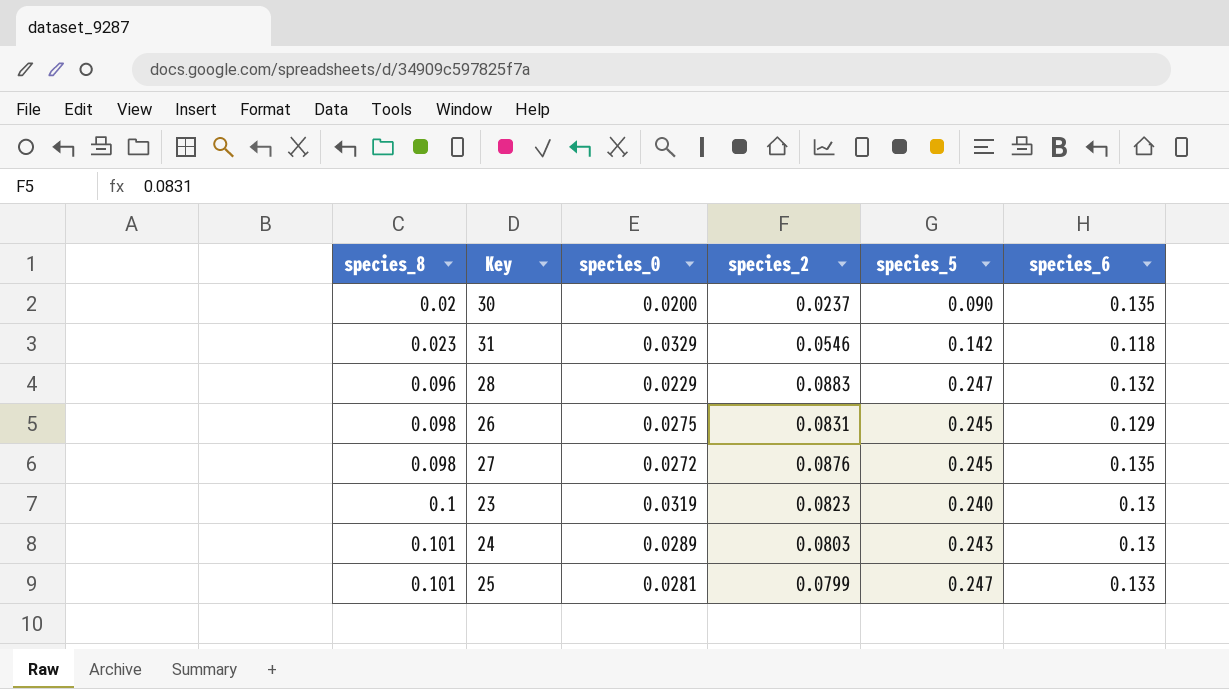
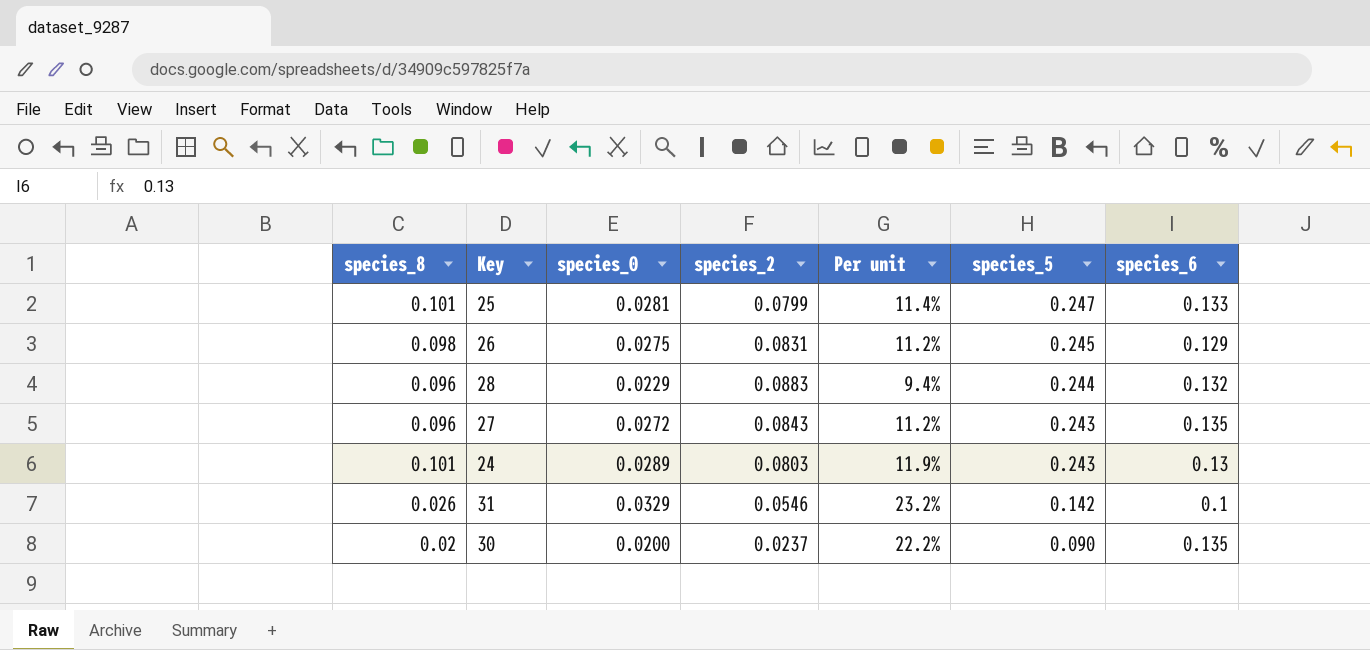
row order: species_8 ascending -> species_5 descending
column Per unit | formula: none -> [species_0] / [species_5]
row 23: 0.1 | 0.0319 | 0.0823 | 0.240 | 0.13 -> none
28 | species_5: 0.247 -> 0.244
27 | species_8: 0.098 -> 0.096
27 | species_2: 0.0876 -> 0.0843
27 | species_5: 0.245 -> 0.243
31 | species_8: 0.023 -> 0.026
31 | species_6: 0.118 -> 0.1

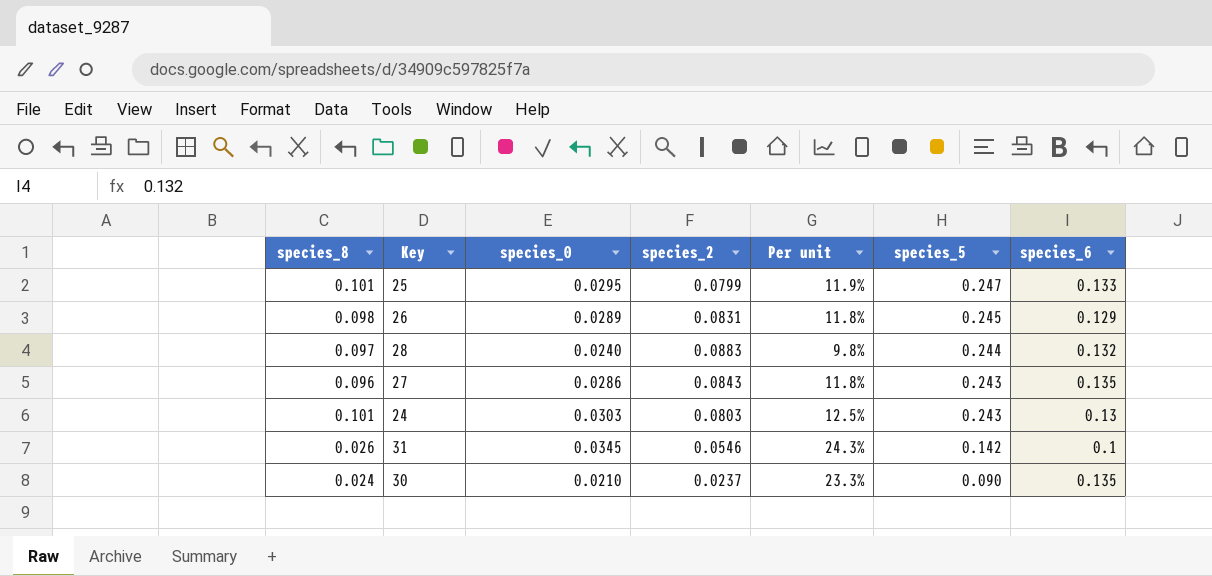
25 | species_0: 0.0281 -> 0.0295
25 | Per unit: 11.4% -> 11.9%
26 | species_0: 0.0275 -> 0.0289
26 | Per unit: 11.2% -> 11.8%
28 | species_8: 0.096 -> 0.097
28 | species_0: 0.0229 -> 0.0240
28 | Per unit: 9.4% -> 9.8%
27 | species_0: 0.0272 -> 0.0286
27 | Per unit: 11.2% -> 11.8%
24 | species_0: 0.0289 -> 0.0303
24 | Per unit: 11.9% -> 12.5%
31 | species_0: 0.0329 -> 0.0345
31 | Per unit: 23.2% -> 24.3%
30 | species_8: 0.02 -> 0.024
30 | species_0: 0.0200 -> 0.0210
30 | Per unit: 22.2% -> 23.3%

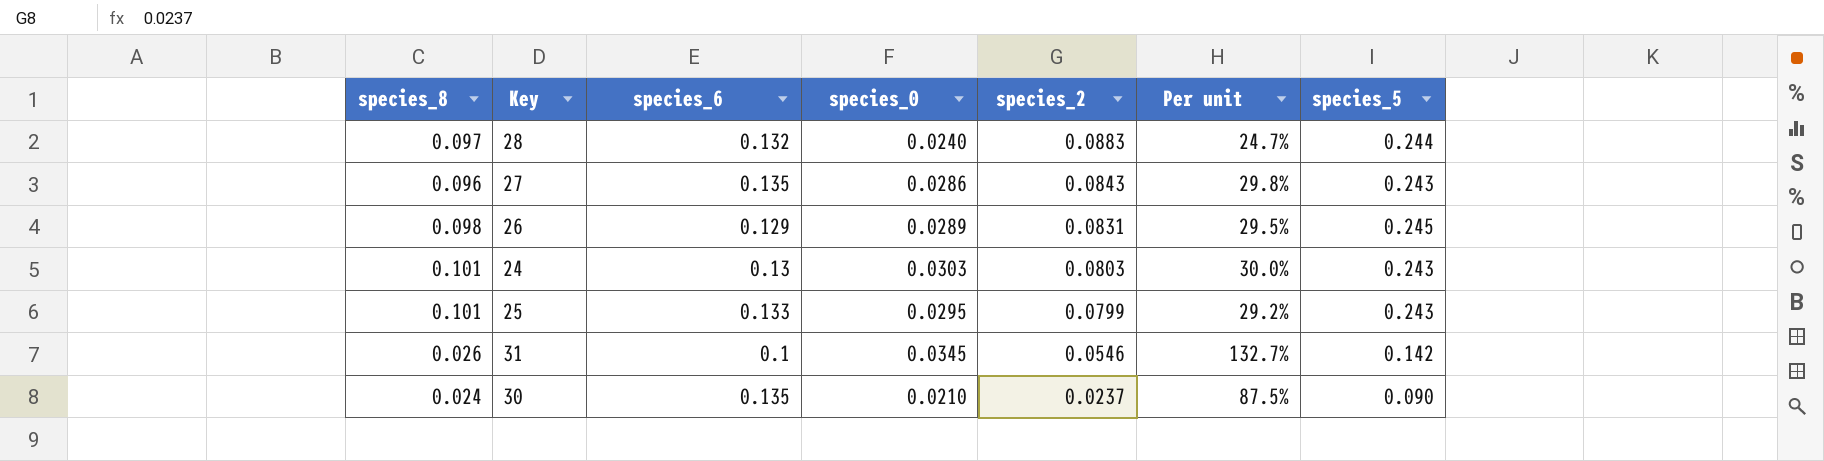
row order: species_5 descending -> species_2 descending
column species_6 | position: 7 -> 3
column Per unit | formula: [species_0] / [species_5] -> [species_0] / [species_8]
25 | species_5: 0.247 -> 0.243

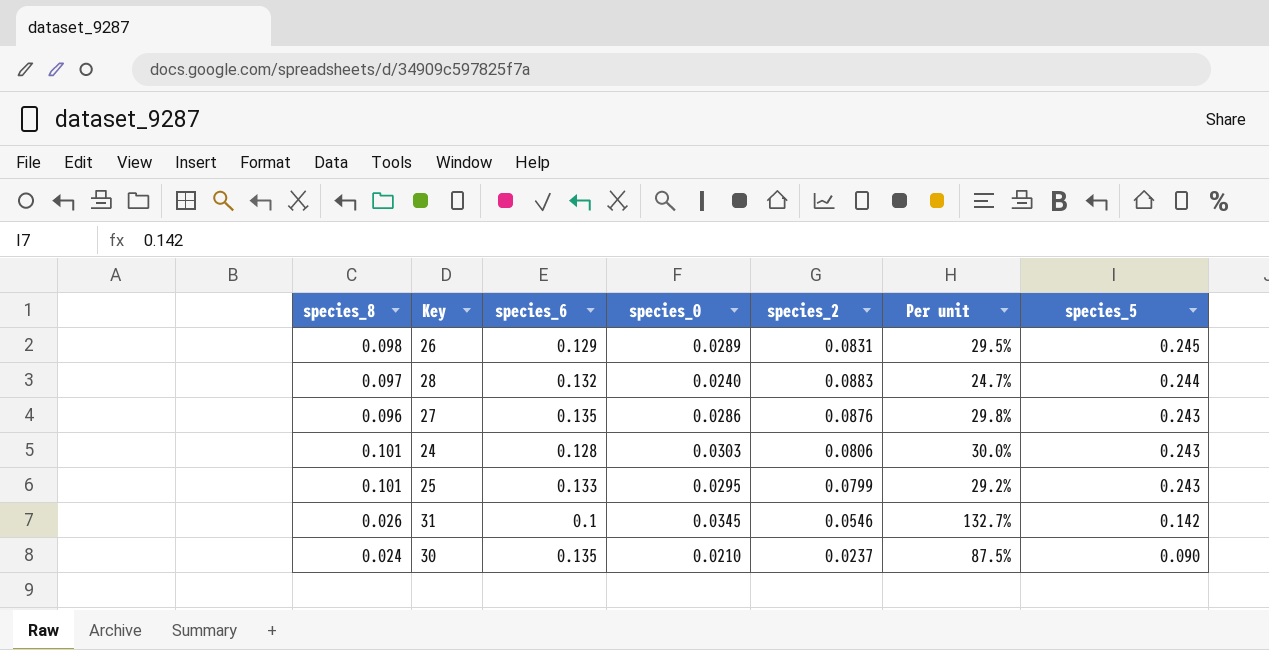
row order: species_2 descending -> species_5 descending
27 | species_2: 0.0843 -> 0.0876
24 | species_6: 0.13 -> 0.128
24 | species_2: 0.0803 -> 0.0806

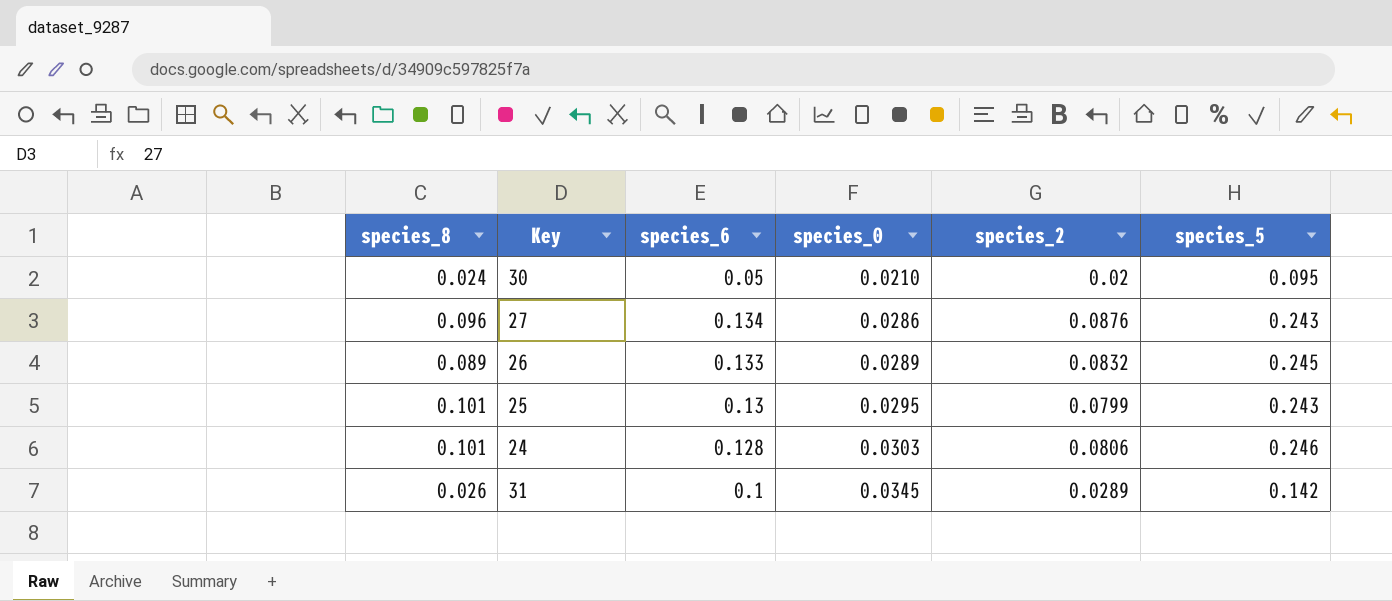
row order: species_5 descending -> species_0 ascending
column Per unit | formula: [species_0] / [species_8] -> none
row 28: 0.097 | 0.132 | 0.0240 | 0.0883 | 24.7% | 0.244 -> none
30 | species_6: 0.135 -> 0.05
30 | species_2: 0.0237 -> 0.02
30 | species_5: 0.090 -> 0.095
27 | species_6: 0.135 -> 0.134
26 | species_8: 0.098 -> 0.089
26 | species_6: 0.129 -> 0.133
26 | species_2: 0.0831 -> 0.0832
25 | species_6: 0.133 -> 0.13
24 | species_5: 0.243 -> 0.246
31 | species_2: 0.0546 -> 0.0289

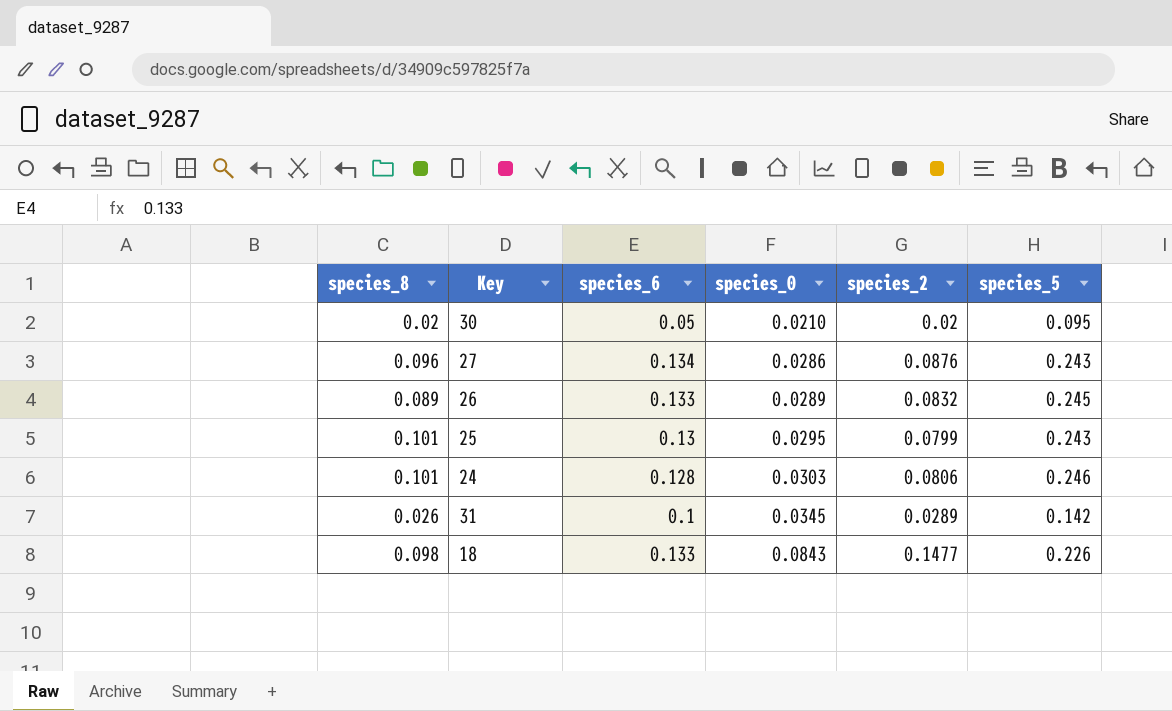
30 | species_8: 0.024 -> 0.02
row 18: none -> 0.098 | 0.133 | 0.0843 | 0.1477 | 0.226

